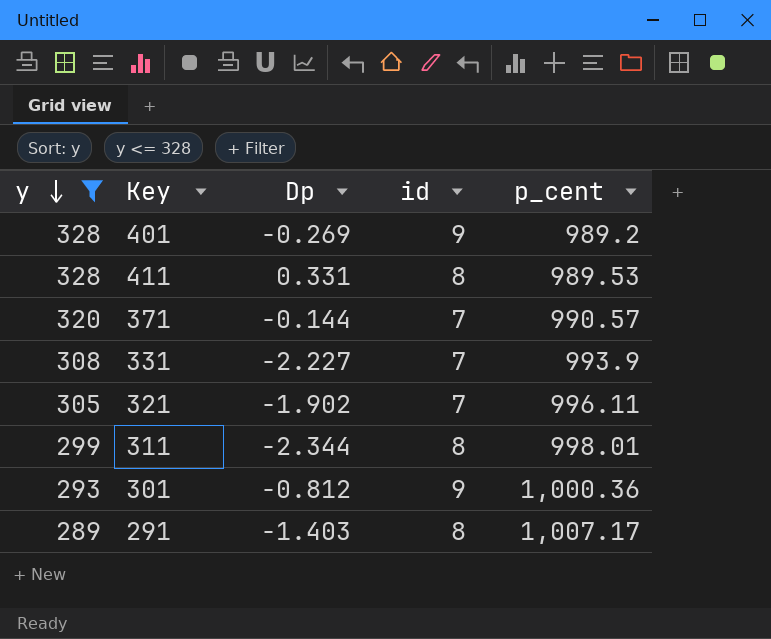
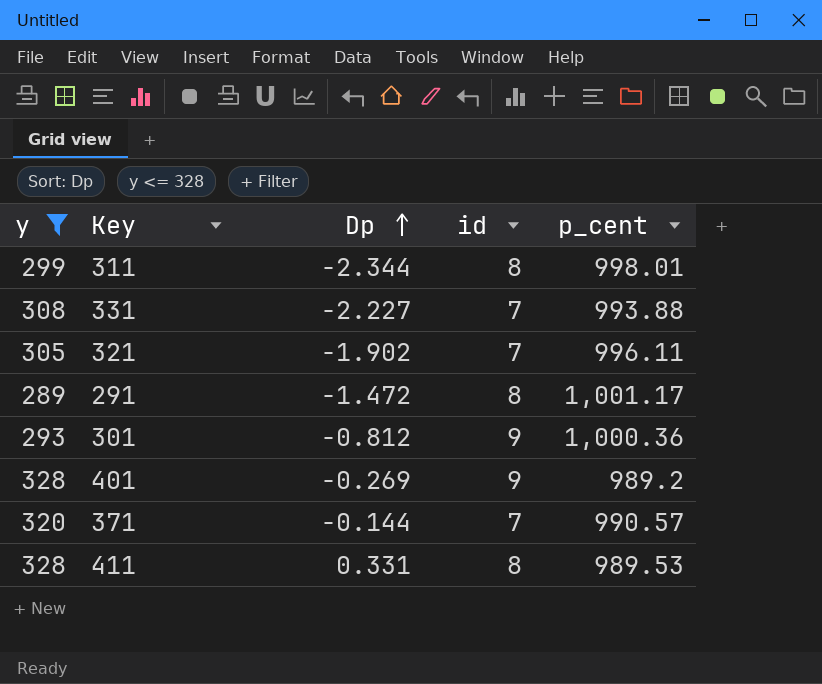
row order: y descending -> Dp ascending
331 | p_cent: 993.9 -> 993.88
291 | Dp: -1.403 -> -1.472
291 | p_cent: 1,007.17 -> 1,001.17

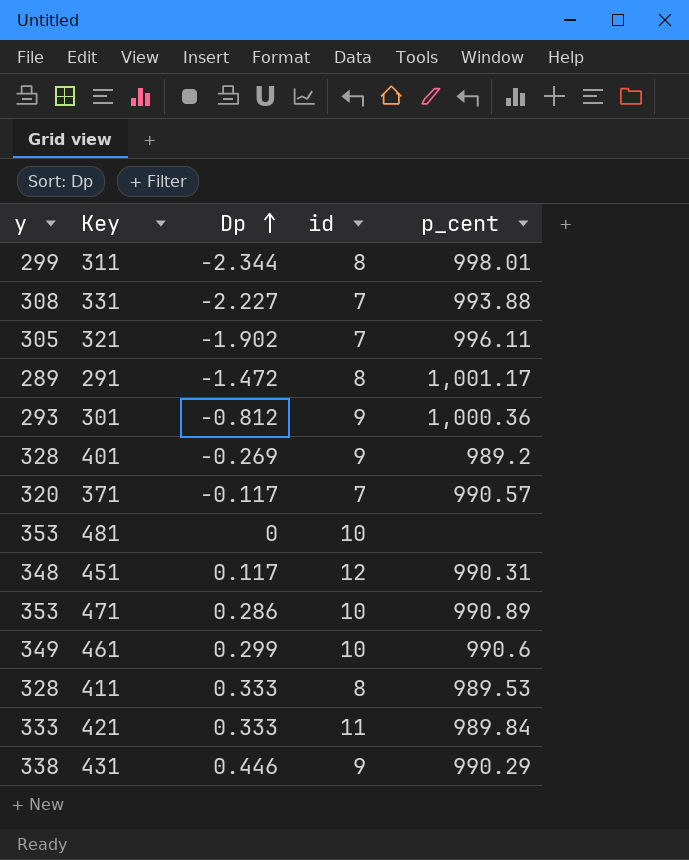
filter: y <= 328 -> none
371 | Dp: -0.144 -> -0.117
411 | Dp: 0.331 -> 0.333

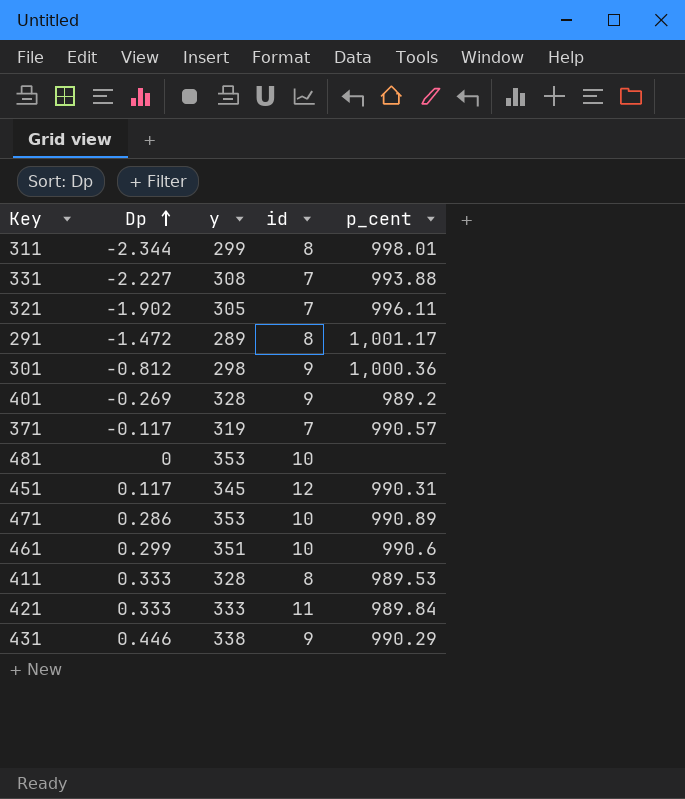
column y | position: 1 -> 3
301 | y: 293 -> 298
371 | y: 320 -> 319
451 | y: 348 -> 345
461 | y: 349 -> 351

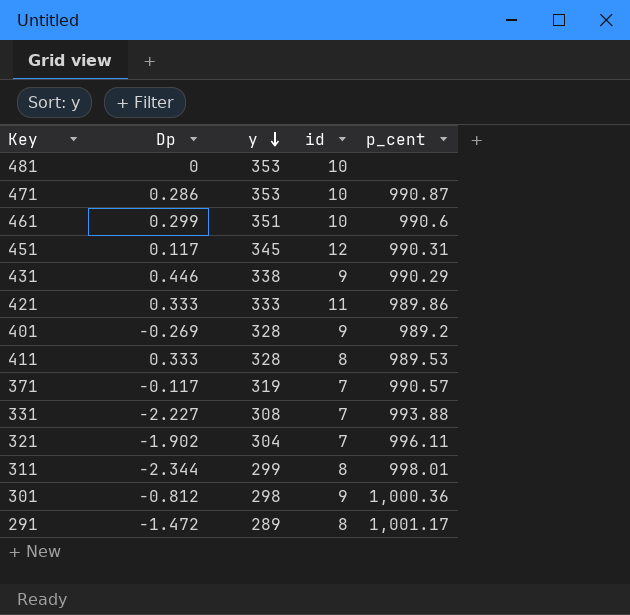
row order: Dp ascending -> y descending
471 | p_cent: 990.89 -> 990.87
421 | p_cent: 989.84 -> 989.86
321 | y: 305 -> 304

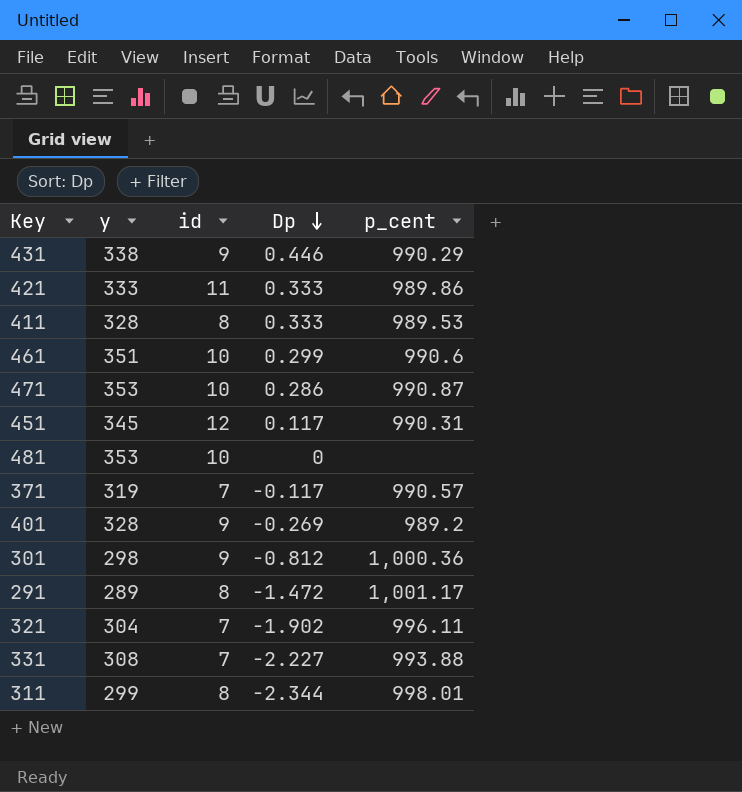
row order: y descending -> Dp descending
column Dp | position: 2 -> 4

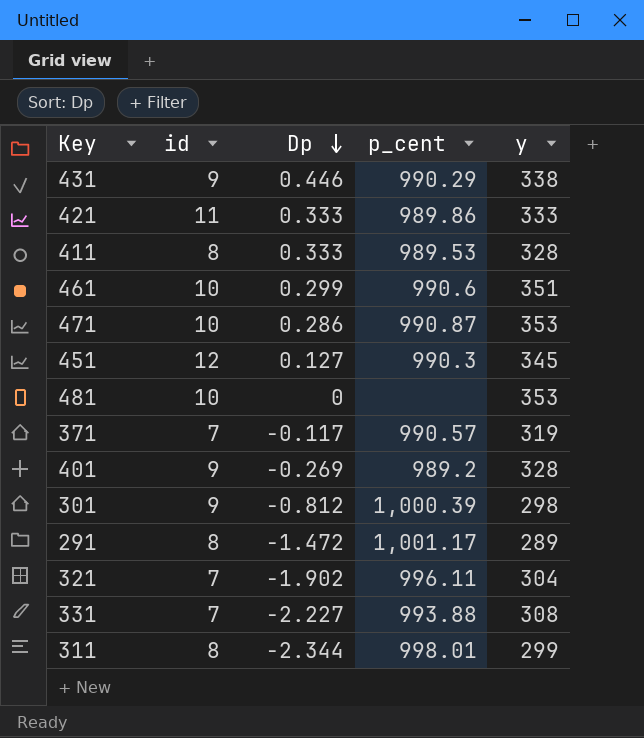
column y | position: 2 -> 5
451 | Dp: 0.117 -> 0.127
451 | p_cent: 990.31 -> 990.3
301 | p_cent: 1,000.36 -> 1,000.39

